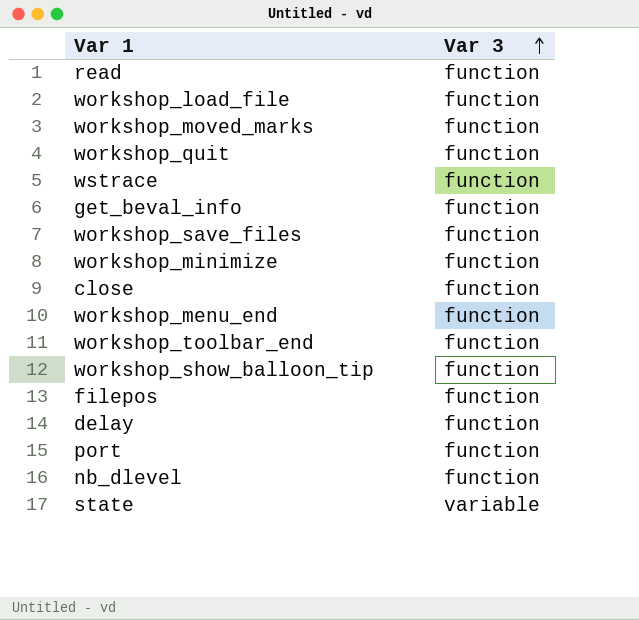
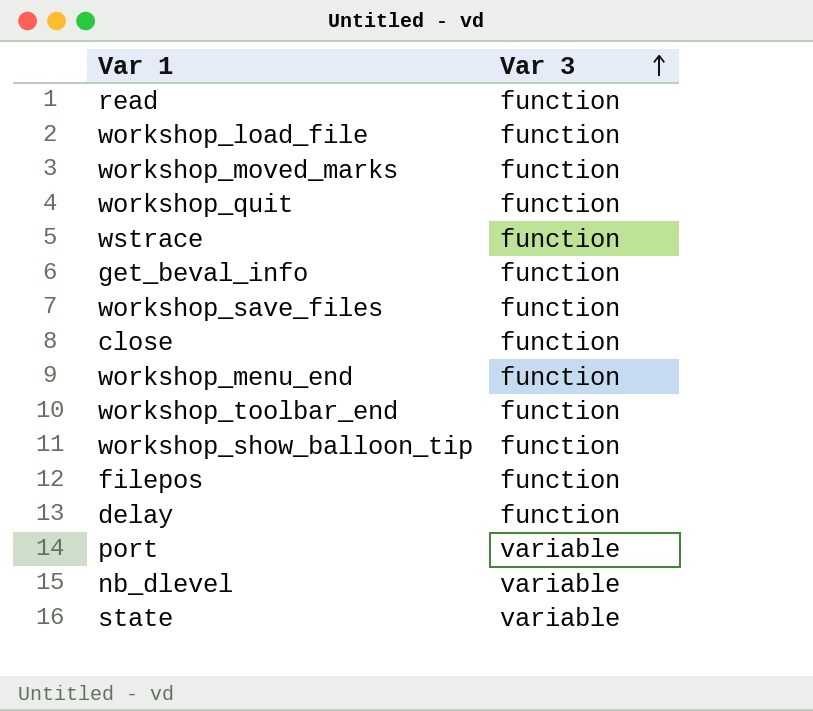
row workshop_minimize: function -> none
port | Var 3: function -> variable
nb_dlevel | Var 3: function -> variable

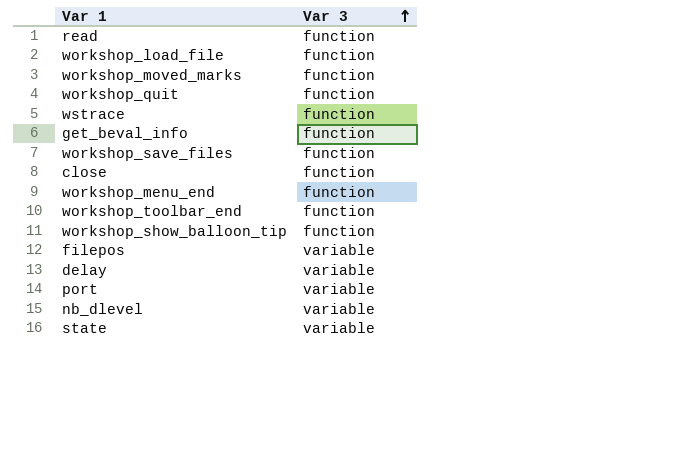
filepos | Var 3: function -> variable
delay | Var 3: function -> variable

